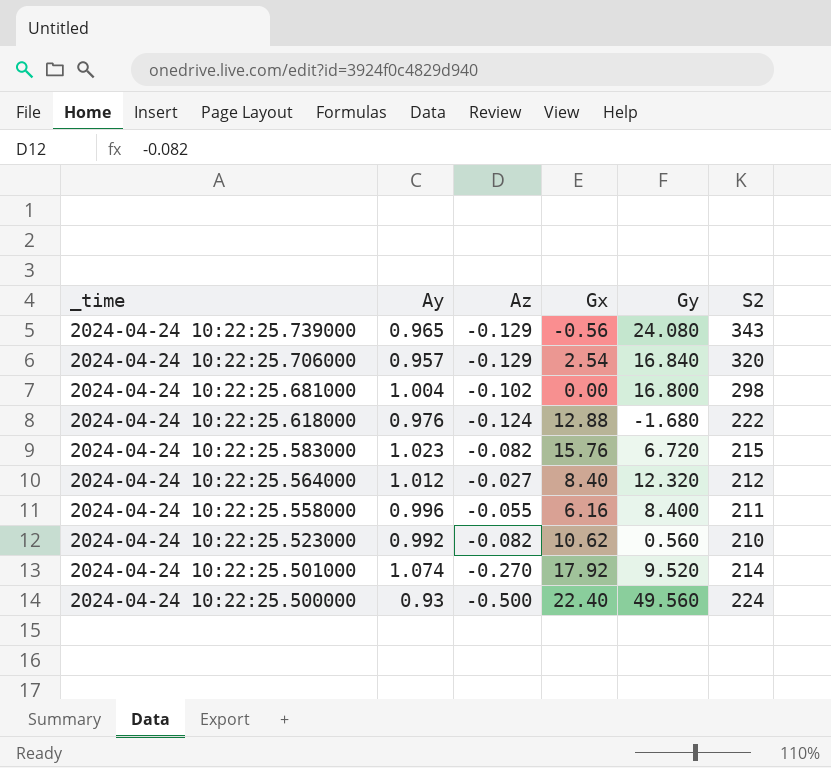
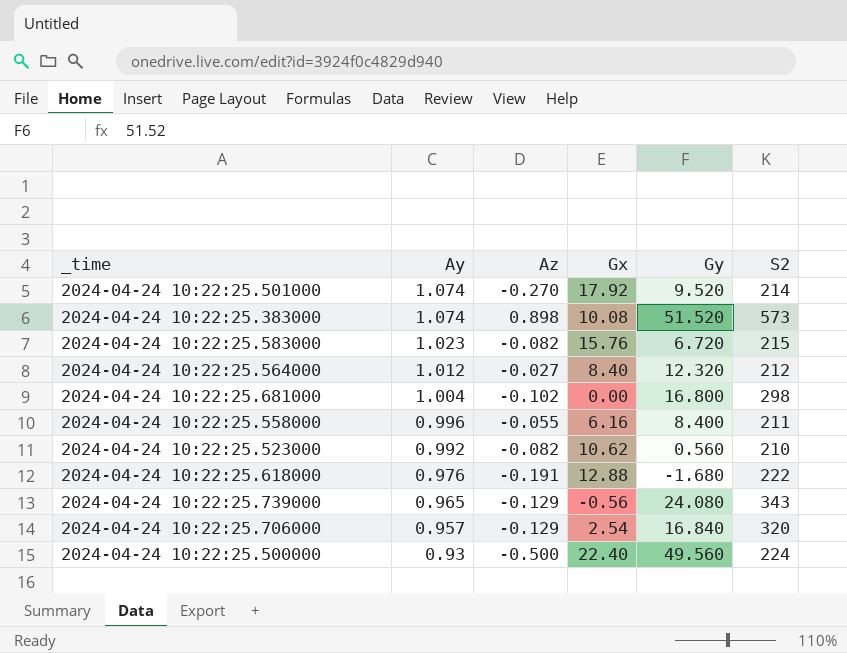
row order: _time descending -> Ay descending
row 2024-04-24 10:22:25.383000: none -> 1.074 | 0.898 | 10.08 | 51.520 | 573
2024-04-24 10:22:25.618000 | Az: -0.124 -> -0.191

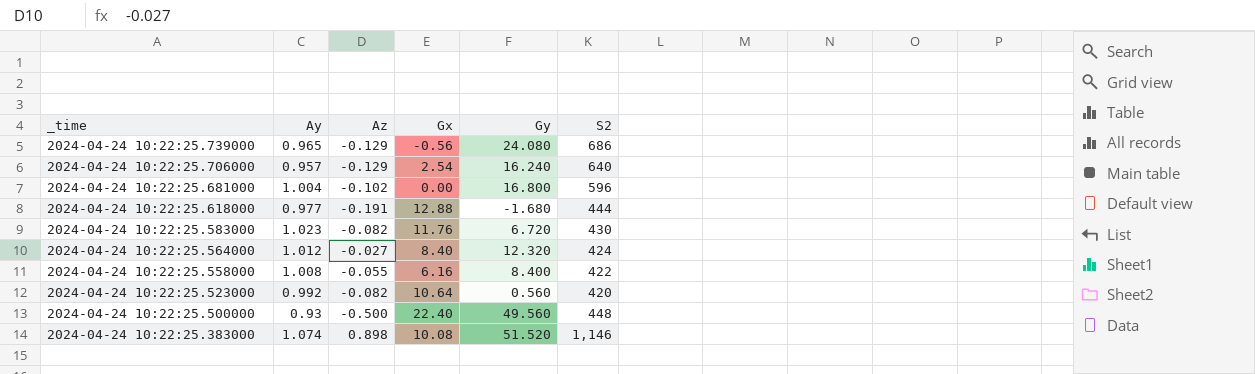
row order: Ay descending -> _time descending
row 2024-04-24 10:22:25.501000: 1.074 | -0.270 | 17.92 | 9.520 | 214 -> none
2024-04-24 10:22:25.739000 | S2: 343 -> 686
2024-04-24 10:22:25.706000 | Gy: 16.840 -> 16.240
2024-04-24 10:22:25.706000 | S2: 320 -> 640
2024-04-24 10:22:25.681000 | S2: 298 -> 596
2024-04-24 10:22:25.618000 | Ay: 0.976 -> 0.977
2024-04-24 10:22:25.618000 | S2: 222 -> 444
2024-04-24 10:22:25.583000 | Gx: 15.76 -> 11.76
2024-04-24 10:22:25.583000 | S2: 215 -> 430
2024-04-24 10:22:25.564000 | S2: 212 -> 424
2024-04-24 10:22:25.558000 | Ay: 0.996 -> 1.008
2024-04-24 10:22:25.558000 | S2: 211 -> 422
2024-04-24 10:22:25.523000 | Gx: 10.62 -> 10.64
2024-04-24 10:22:25.523000 | S2: 210 -> 420
2024-04-24 10:22:25.500000 | S2: 224 -> 448
2024-04-24 10:22:25.383000 | S2: 573 -> 1,146

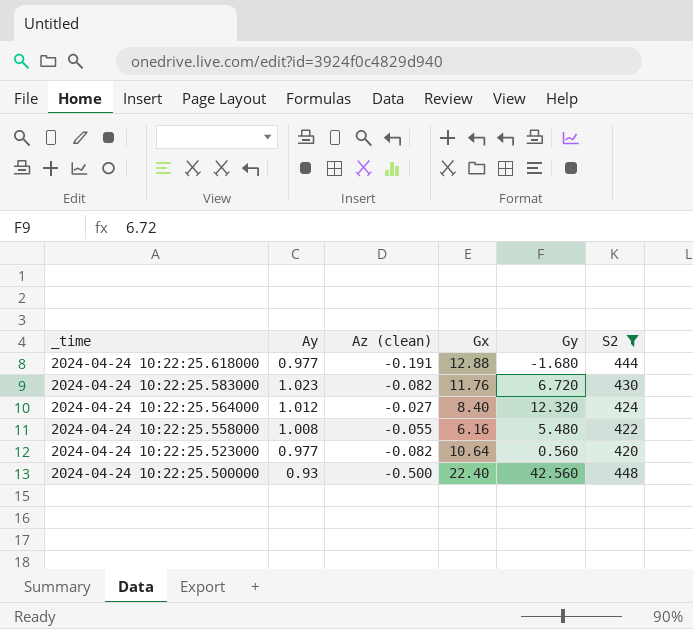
filter: none -> S2 <= 448
column name: Az -> Az (clean)
2024-04-24 10:22:25.558000 | Gy: 8.400 -> 5.480
2024-04-24 10:22:25.523000 | Ay: 0.992 -> 0.977
2024-04-24 10:22:25.500000 | Gy: 49.560 -> 42.560

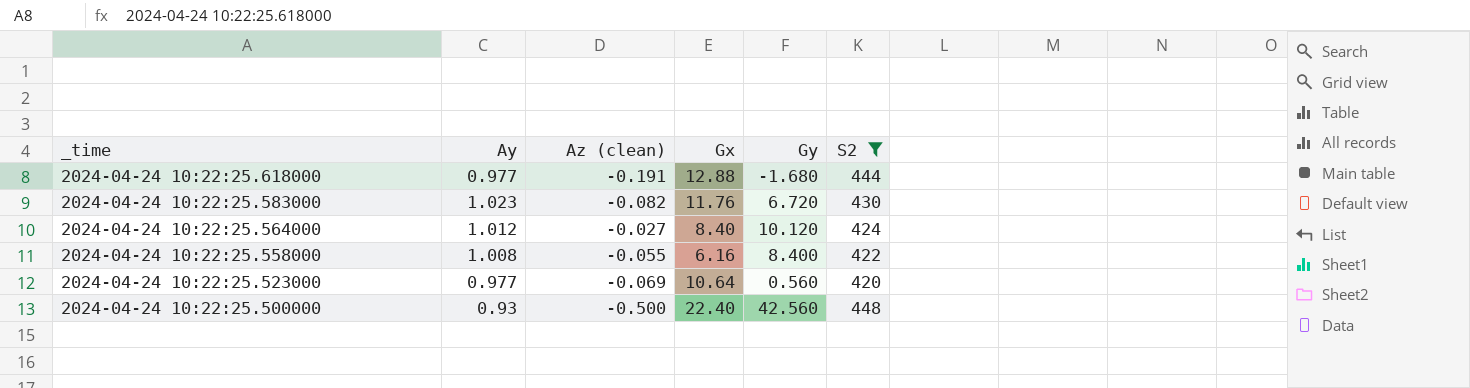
2024-04-24 10:22:25.564000 | Gy: 12.320 -> 10.120
2024-04-24 10:22:25.558000 | Gy: 5.480 -> 8.400
2024-04-24 10:22:25.523000 | Az (clean): -0.082 -> -0.069

